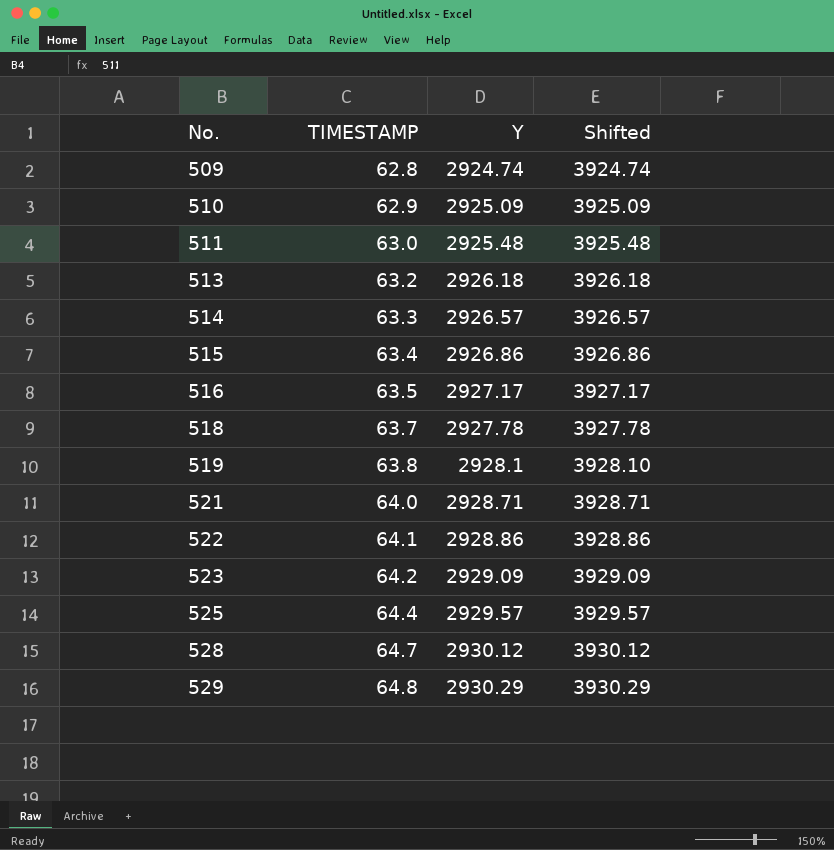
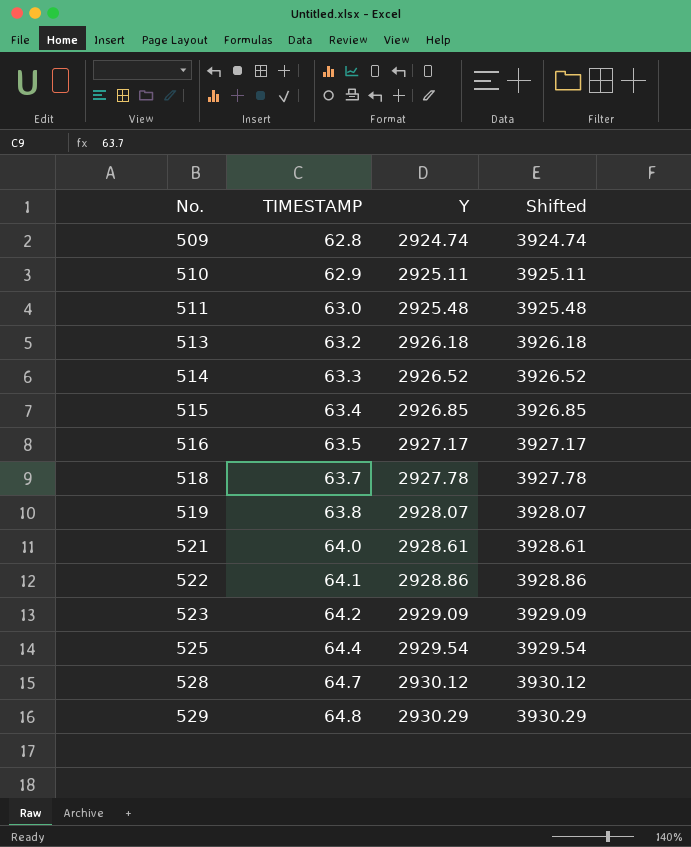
510 | Y: 2925.09 -> 2925.11
510 | Shifted: 3925.09 -> 3925.11
514 | Y: 2926.57 -> 2926.52
514 | Shifted: 3926.57 -> 3926.52
515 | Y: 2926.86 -> 2926.85
515 | Shifted: 3926.86 -> 3926.85
519 | Y: 2928.1 -> 2928.07
519 | Shifted: 3928.10 -> 3928.07
521 | Y: 2928.71 -> 2928.61
521 | Shifted: 3928.71 -> 3928.61
525 | Y: 2929.57 -> 2929.54
525 | Shifted: 3929.57 -> 3929.54

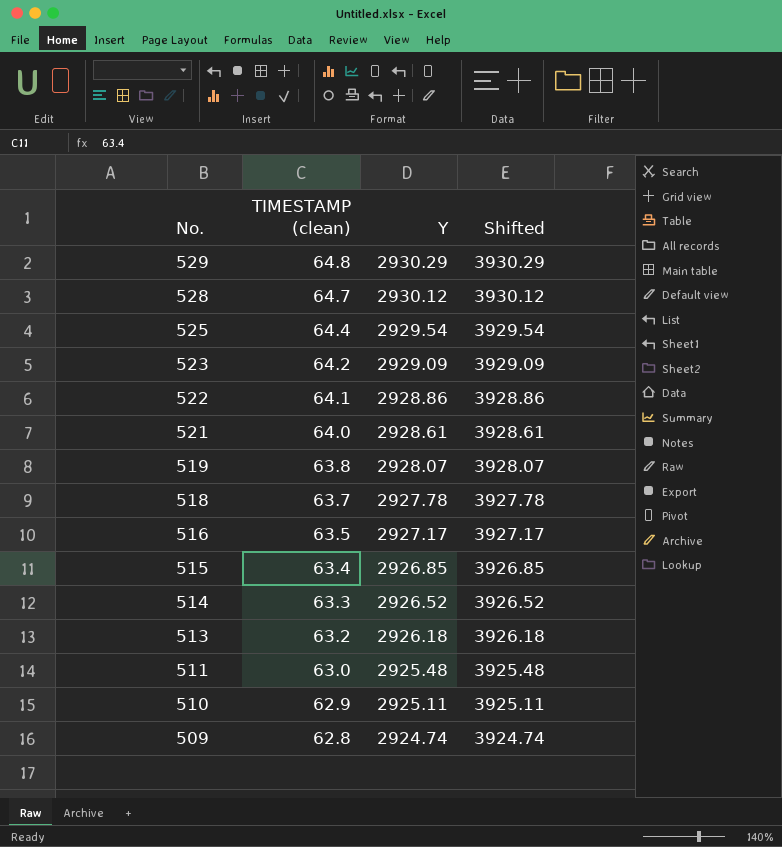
row order: No. ascending -> No. descending
column name: TIMESTAMP -> TIMESTAMP (clean)

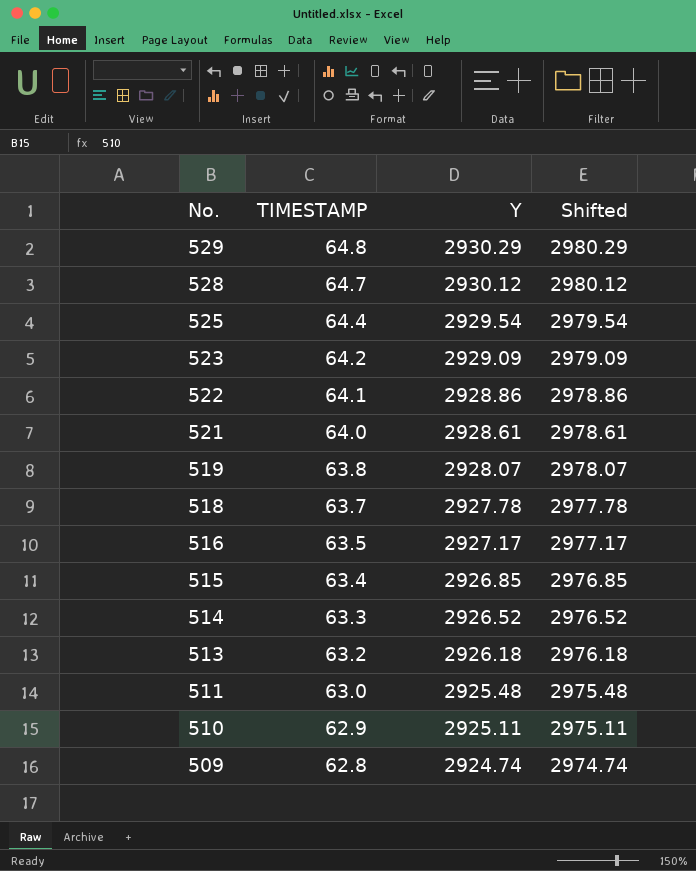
column name: TIMESTAMP (clean) -> TIMESTAMP
column Shifted | formula: [Y] + 1000 -> [Y] + 50

